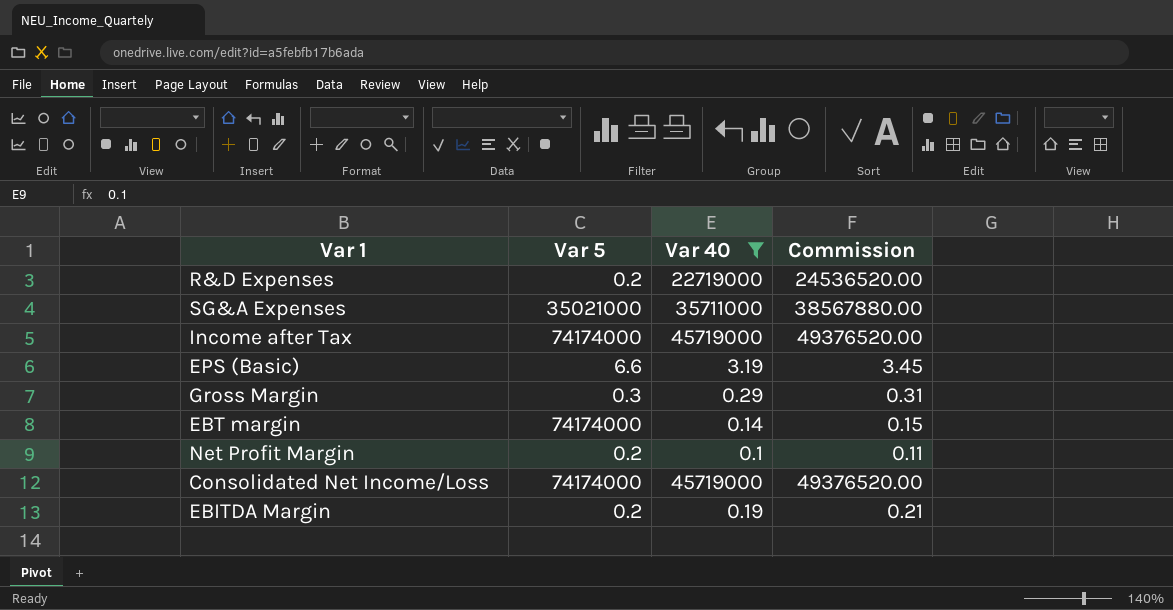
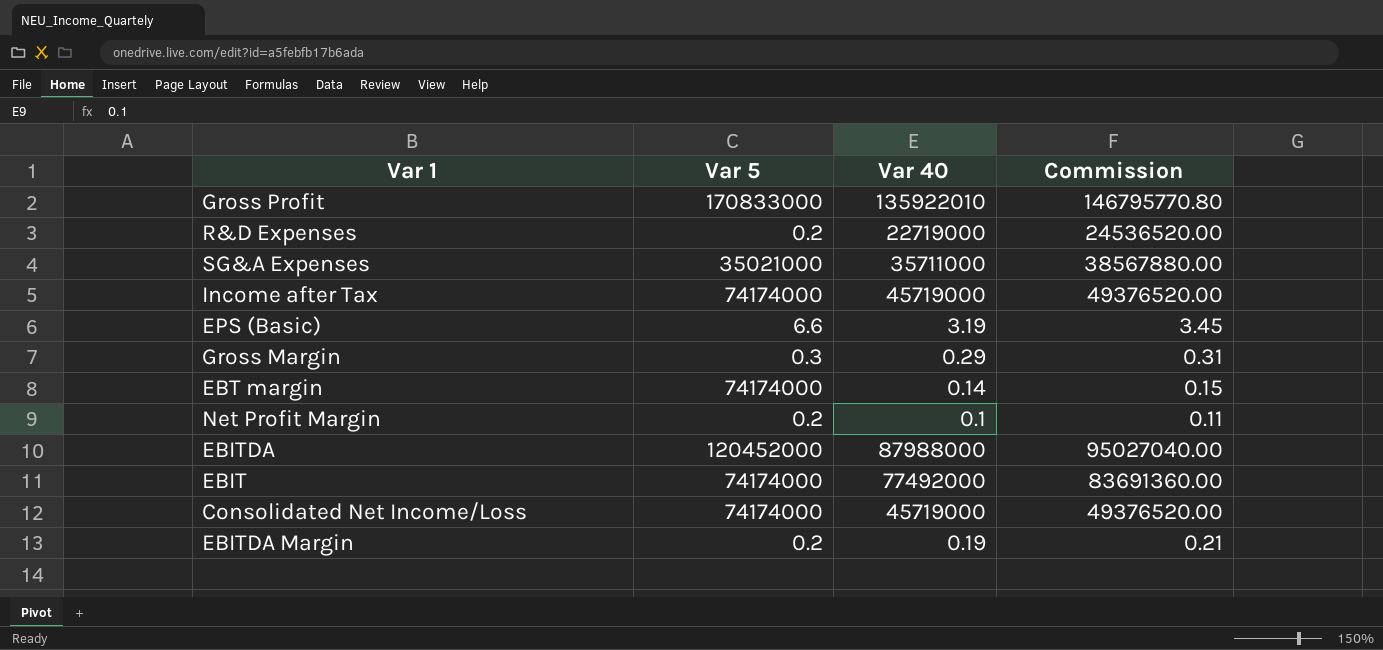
filter: Var 40 <= 45719000 -> none

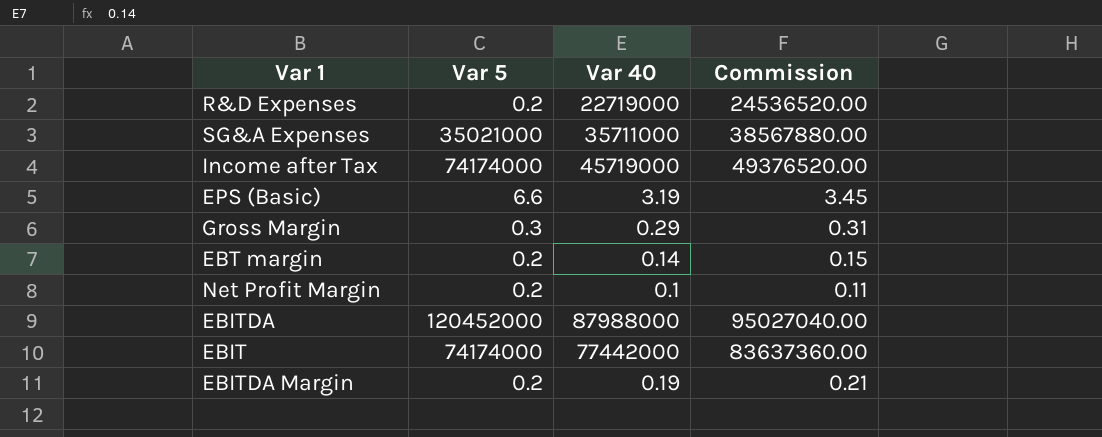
row Gross Profit: 170833000 | 135922010 | 146795770.80 -> none
row Consolidated Net Income/Loss: 74174000 | 45719000 | 49376520.00 -> none
EBT margin | Var 5: 74174000 -> 0.2
EBIT | Var 40: 77492000 -> 77442000
EBIT | Commission: 83691360.00 -> 83637360.00

